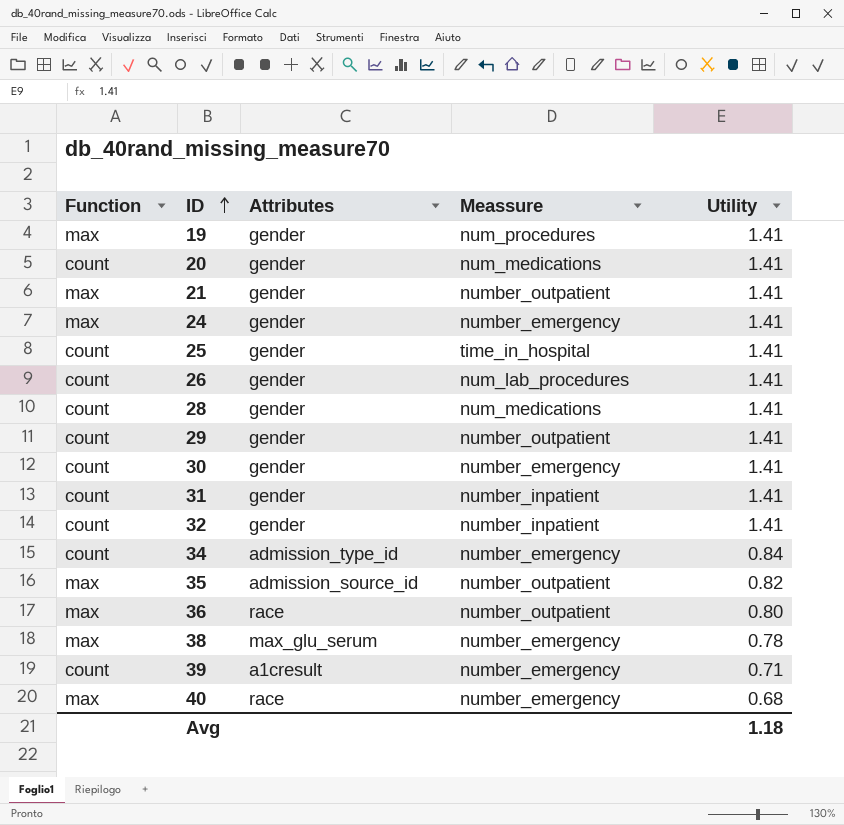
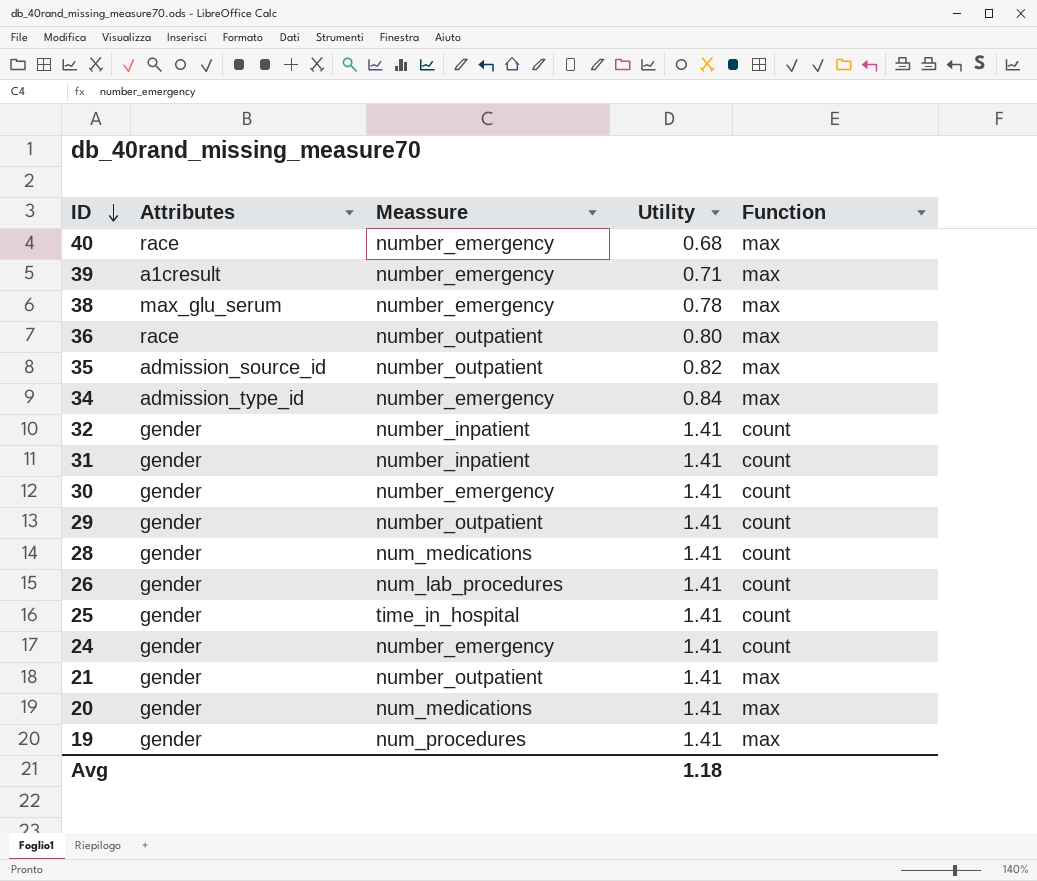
row order: ID ascending -> ID descending
column Function | position: 1 -> 5
39 | Function: count -> max
34 | Function: count -> max
24 | Function: max -> count
20 | Function: count -> max

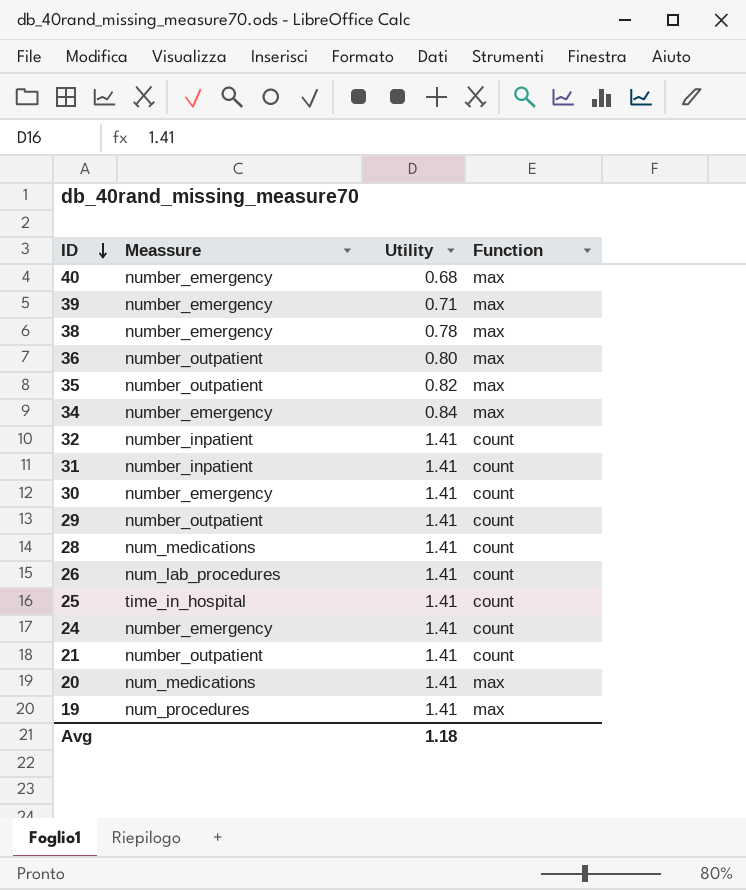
column Attributes | position: 2 -> none
21 | Function: max -> count

